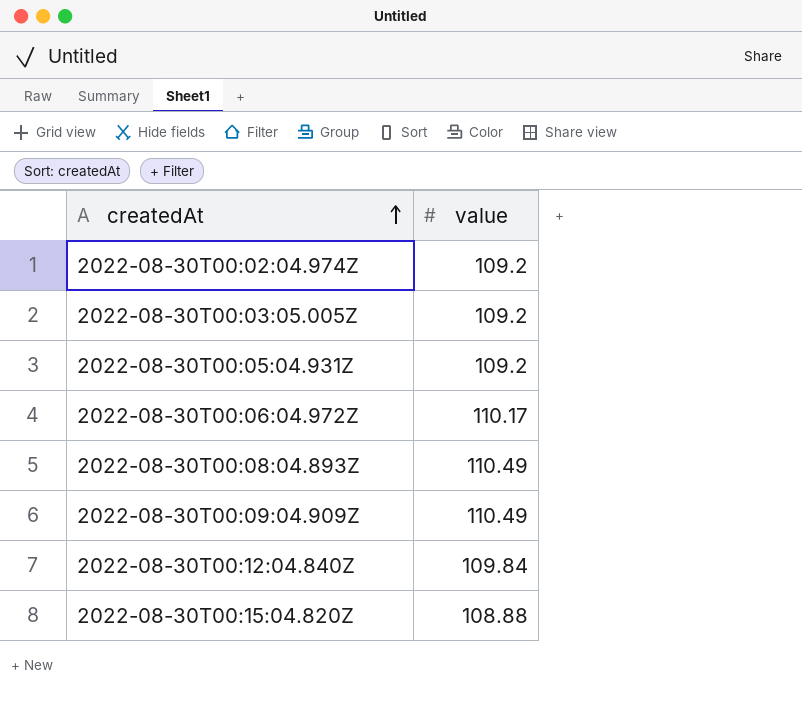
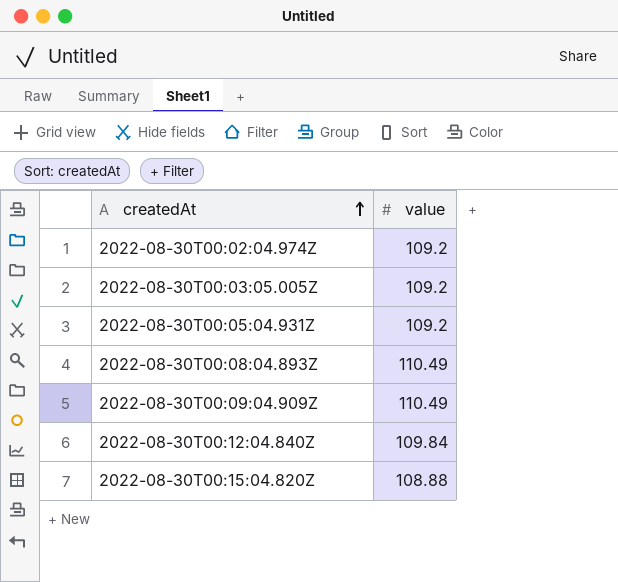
row 2022-08-30T00:06:04.972Z: 110.17 -> none

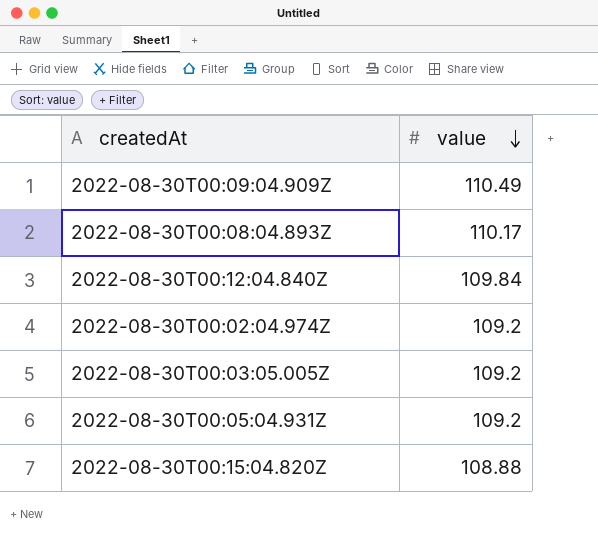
row order: createdAt ascending -> value descending
2022-08-30T00:08:04.893Z | value: 110.49 -> 110.17

